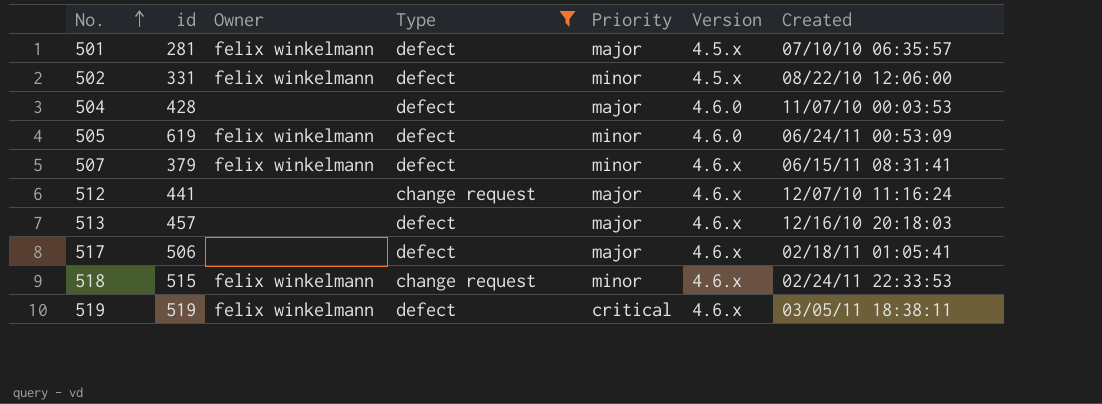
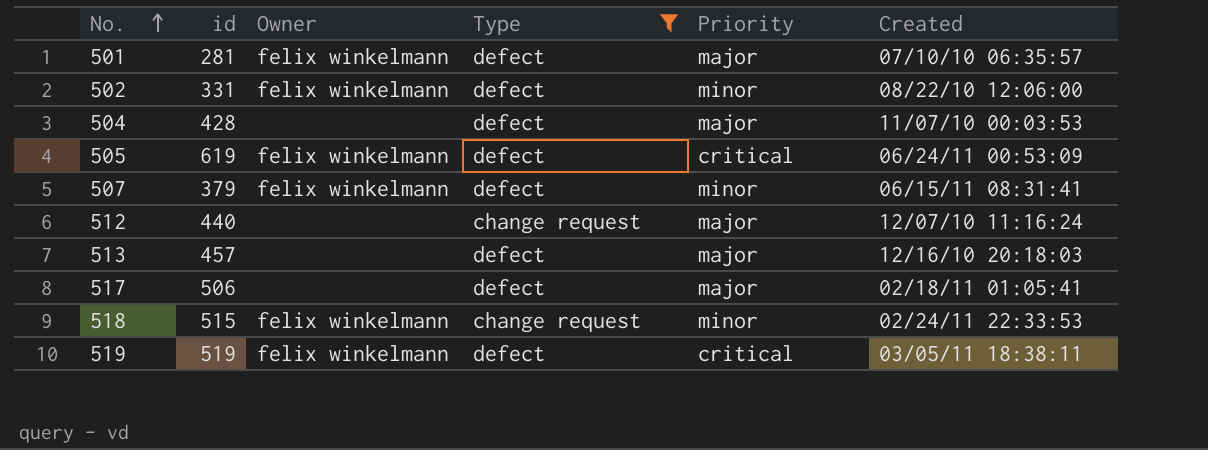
column Version | position: 6 -> none
505 | Priority: minor -> critical
512 | id: 441 -> 440

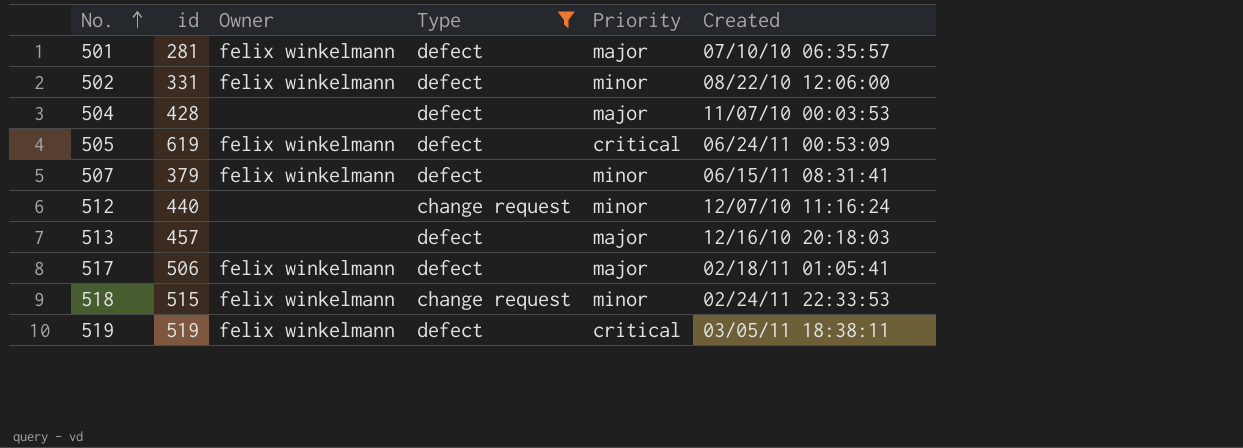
512 | Priority: major -> minor
517 | Owner: none -> felix winkelmann

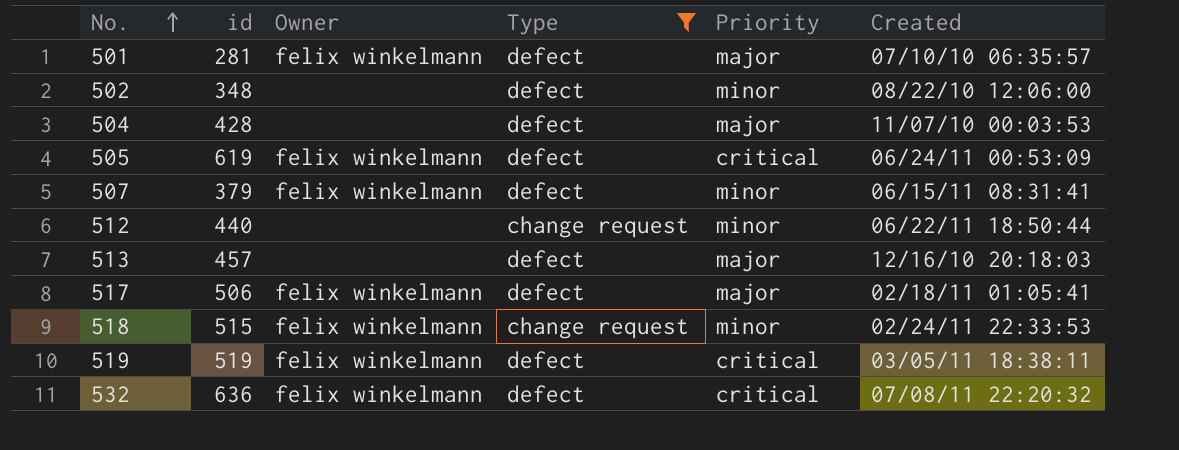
502 | id: 331 -> 348
502 | Owner: felix winkelmann -> none
512 | Created: 12/07/10 11:16:24 -> 06/22/11 18:50:44
row 532: none -> 636 | felix winkelmann | defect | critical | 07/08/11 22:20:32

